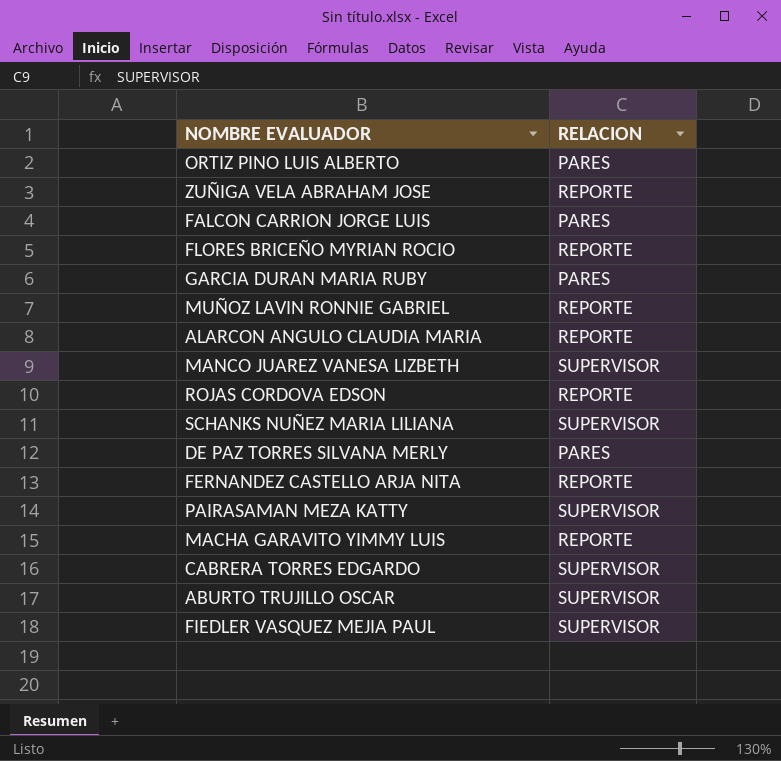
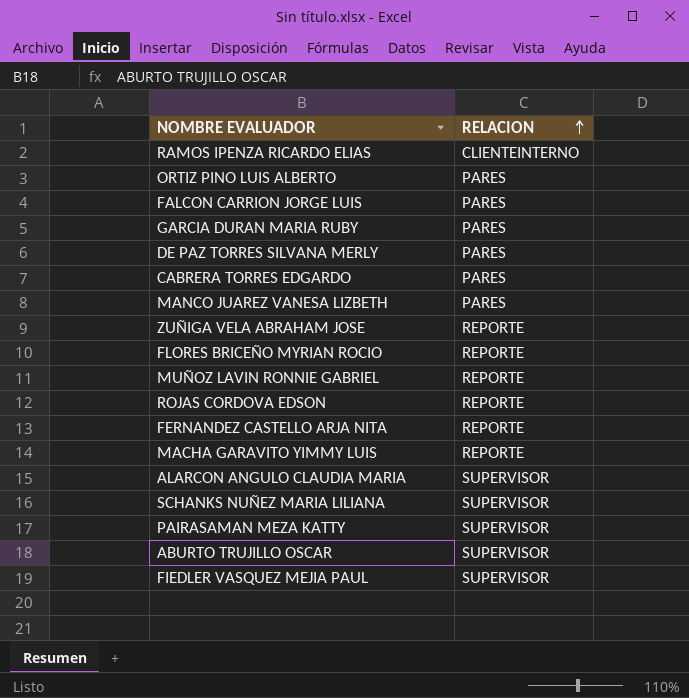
row order: none -> RELACION ascending
row RAMOS IPENZA RICARDO ELIAS: none -> CLIENTEINTERNO
CABRERA TORRES EDGARDO | RELACION: SUPERVISOR -> PARES
MANCO JUAREZ VANESA LIZBETH | RELACION: SUPERVISOR -> PARES
ALARCON ANGULO CLAUDIA MARIA | RELACION: REPORTE -> SUPERVISOR

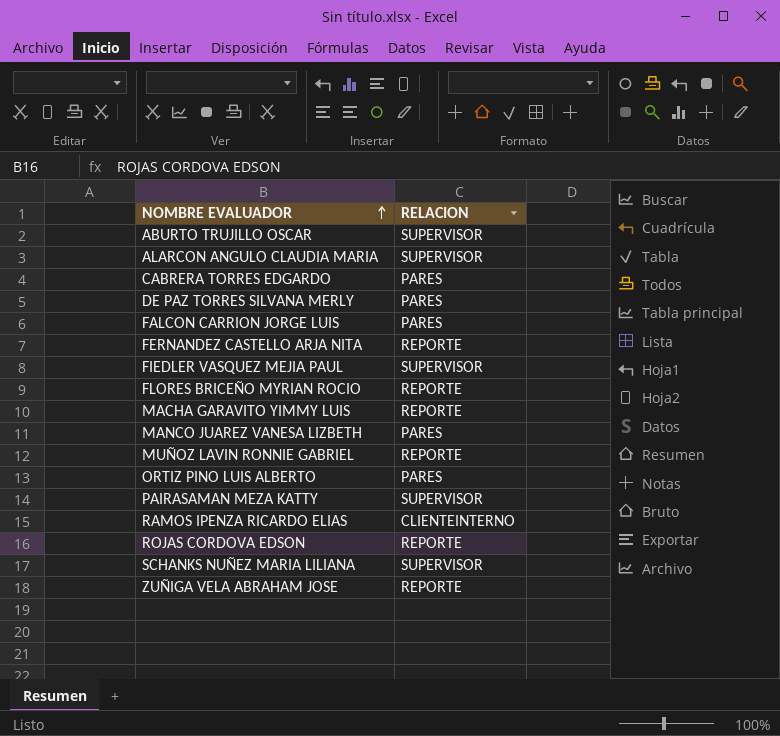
row order: RELACION ascending -> NOMBRE EVALUADOR ascending
row GARCIA DURAN MARIA RUBY: PARES -> none

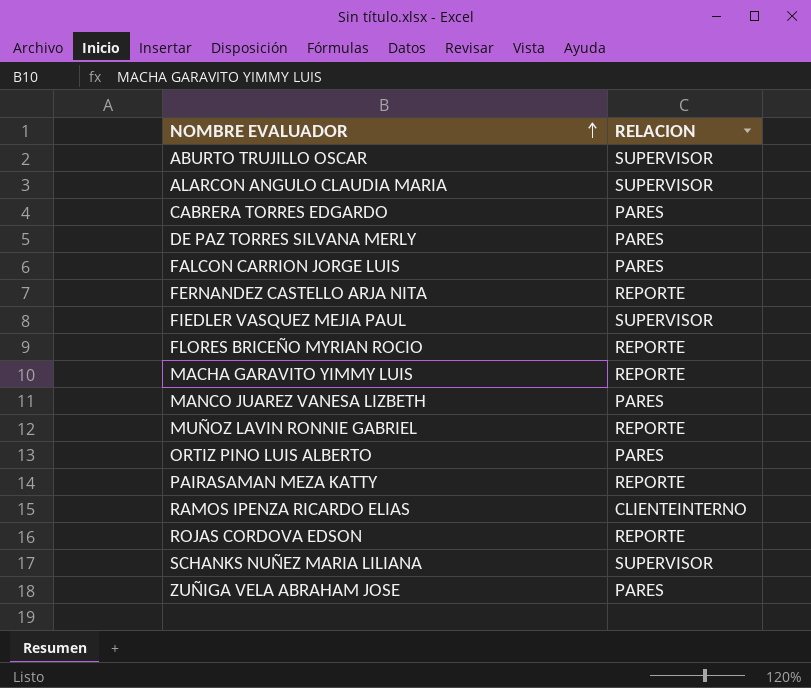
PAIRASAMAN MEZA KATTY | RELACION: SUPERVISOR -> REPORTE
ZUÑIGA VELA ABRAHAM JOSE | RELACION: REPORTE -> PARES

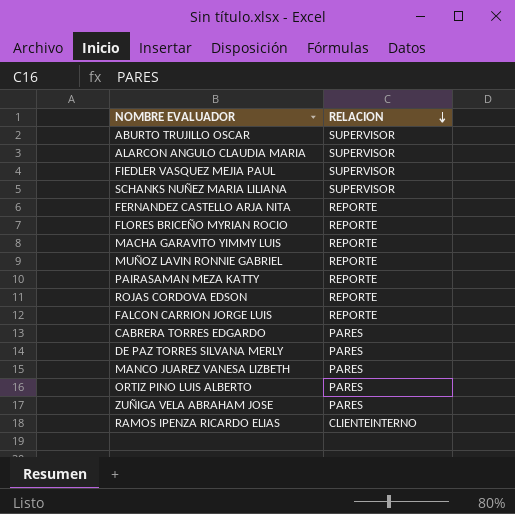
row order: NOMBRE EVALUADOR ascending -> RELACION descending
FALCON CARRION JORGE LUIS | RELACION: PARES -> REPORTE

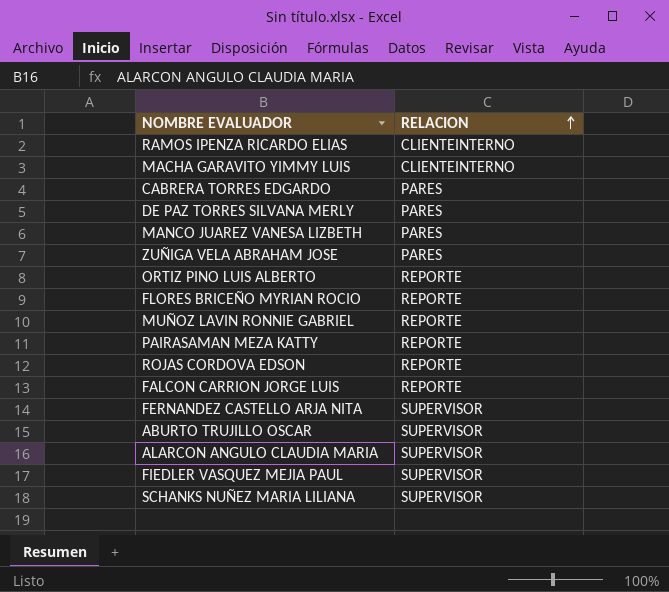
row order: RELACION descending -> RELACION ascending
MACHA GARAVITO YIMMY LUIS | RELACION: REPORTE -> CLIENTEINTERNO
ORTIZ PINO LUIS ALBERTO | RELACION: PARES -> REPORTE
FERNANDEZ CASTELLO ARJA NITA | RELACION: REPORTE -> SUPERVISOR

